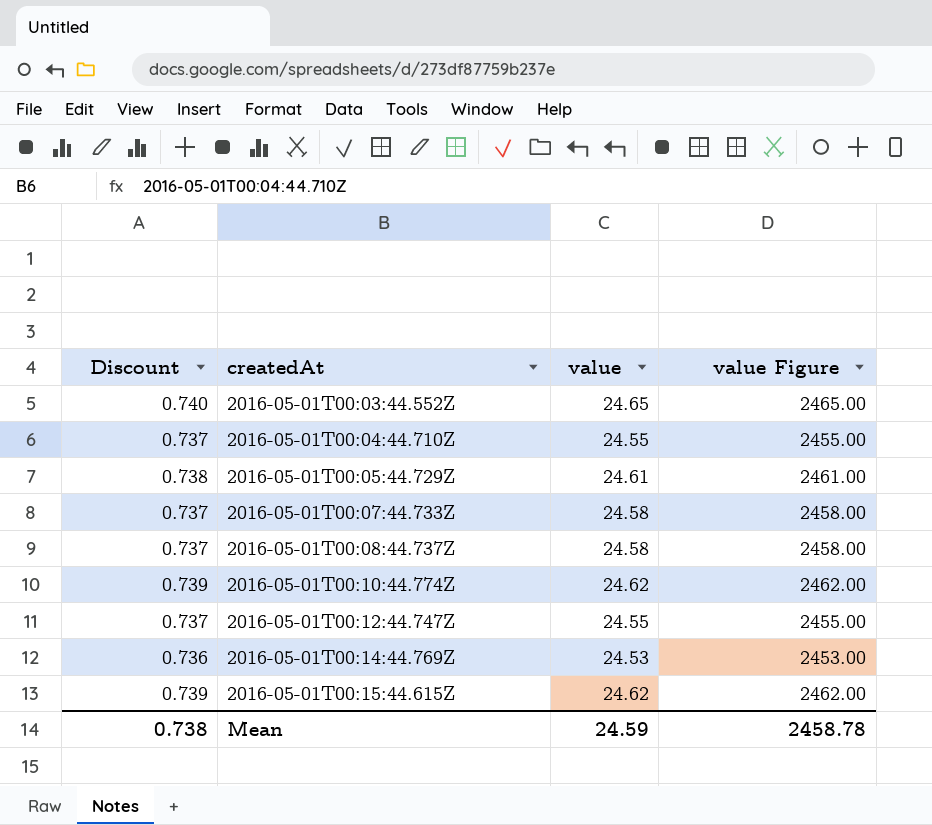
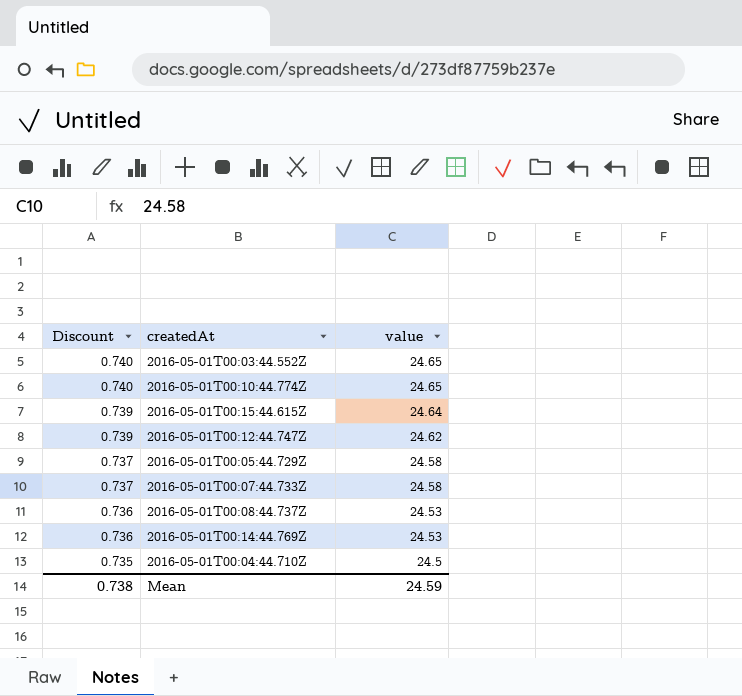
row order: createdAt ascending -> Discount descending
column value Figure | formula: [value] * 100 -> none
2016-05-01T00:10:44.774Z | Discount: 0.739 -> 0.740
2016-05-01T00:10:44.774Z | value: 24.62 -> 24.65
2016-05-01T00:15:44.615Z | value: 24.62 -> 24.64
2016-05-01T00:12:44.747Z | Discount: 0.737 -> 0.739
2016-05-01T00:12:44.747Z | value: 24.55 -> 24.62
2016-05-01T00:05:44.729Z | Discount: 0.738 -> 0.737
2016-05-01T00:05:44.729Z | value: 24.61 -> 24.58
2016-05-01T00:08:44.737Z | Discount: 0.737 -> 0.736
2016-05-01T00:08:44.737Z | value: 24.58 -> 24.53
2016-05-01T00:04:44.710Z | Discount: 0.737 -> 0.735
2016-05-01T00:04:44.710Z | value: 24.55 -> 24.5

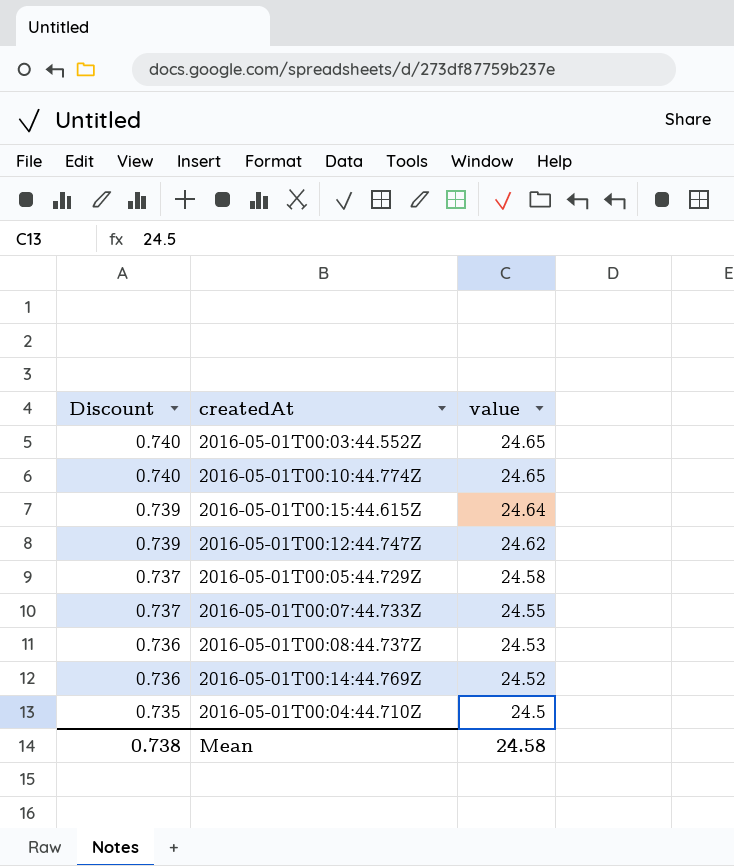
2016-05-01T00:07:44.733Z | value: 24.58 -> 24.55
2016-05-01T00:14:44.769Z | value: 24.53 -> 24.52
Mean | value: 24.59 -> 24.58

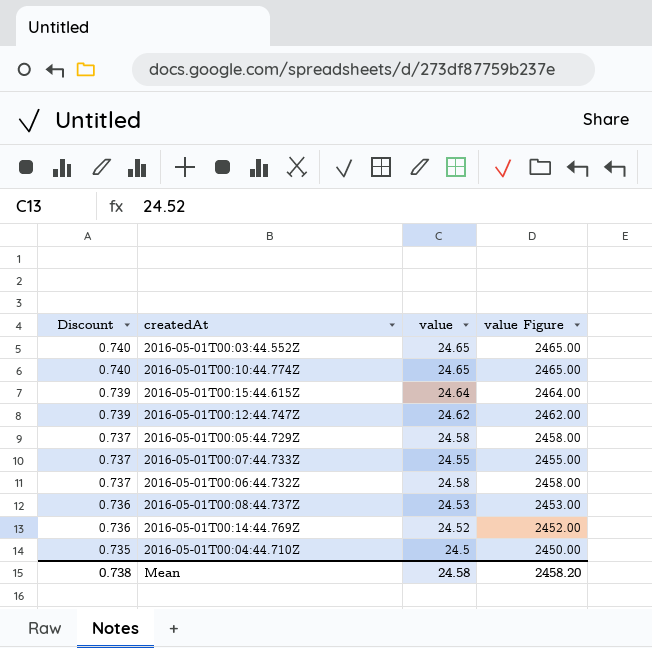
column value Figure | formula: none -> [value] * 100
row 2016-05-01T00:06:44.732Z: none -> 0.737 | 24.58 | 2458.00

